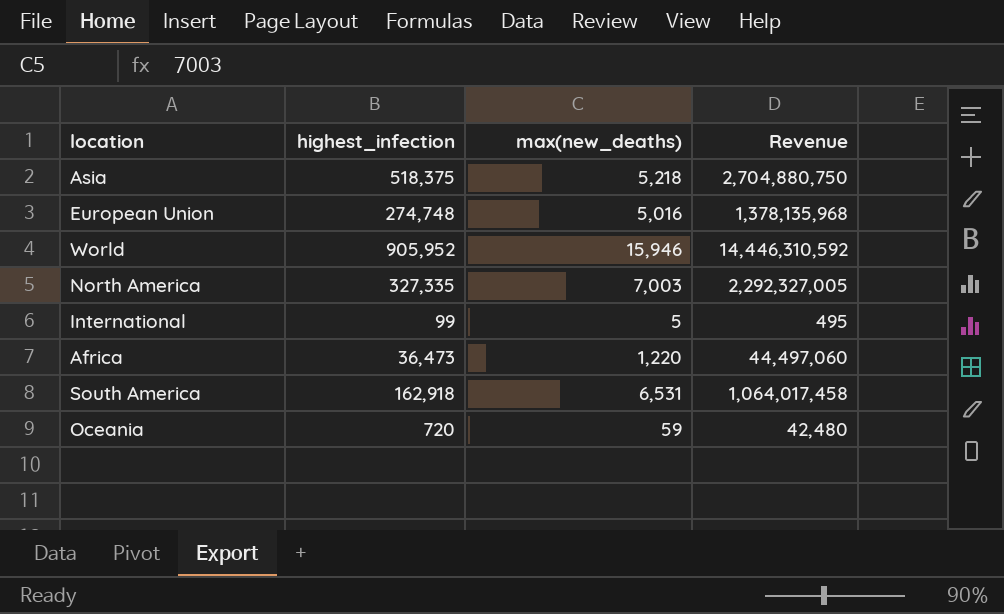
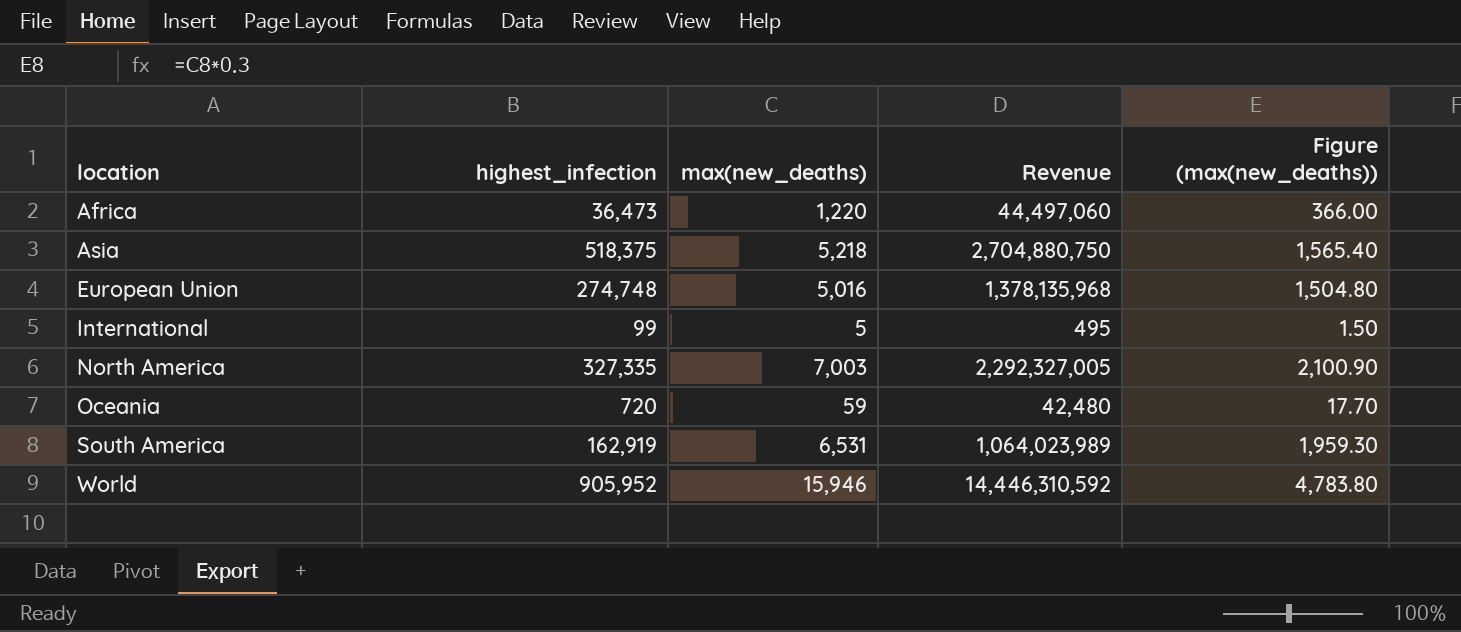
row order: none -> location ascending
column Figure (max(new_deaths)) | formula: none -> [max(new_deaths)] * 0.3
South America | highest_infection: 162,918 -> 162,919
South America | Revenue: 1,064,017,458 -> 1,064,023,989

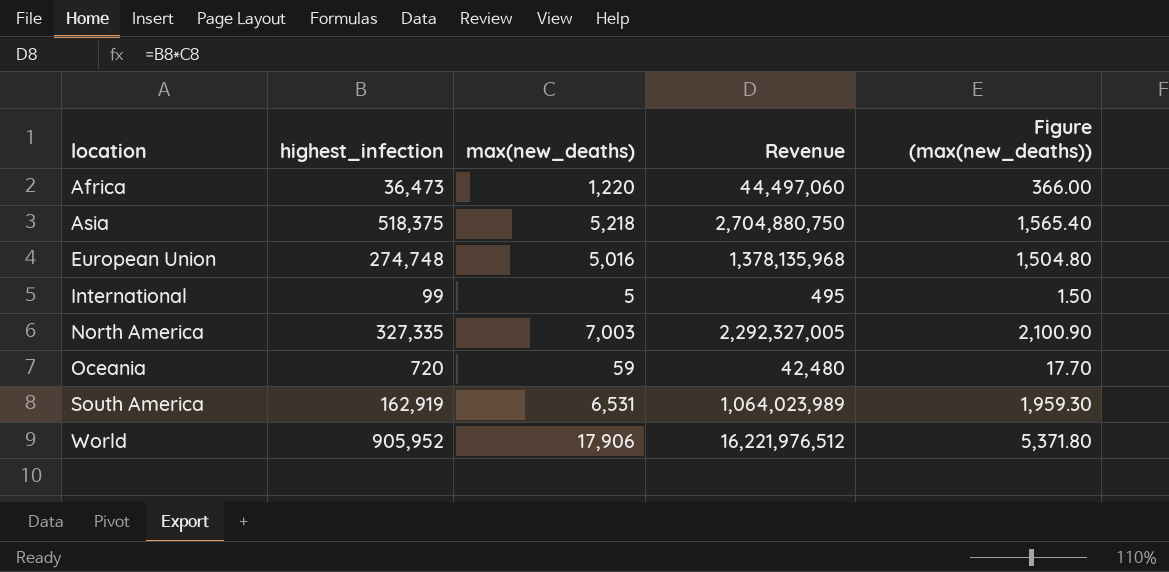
World | max(new_deaths): 15,946 -> 17,906
World | Revenue: 14,446,310,592 -> 16,221,976,512
World | Figure (max(new_deaths)): 4,783.80 -> 5,371.80

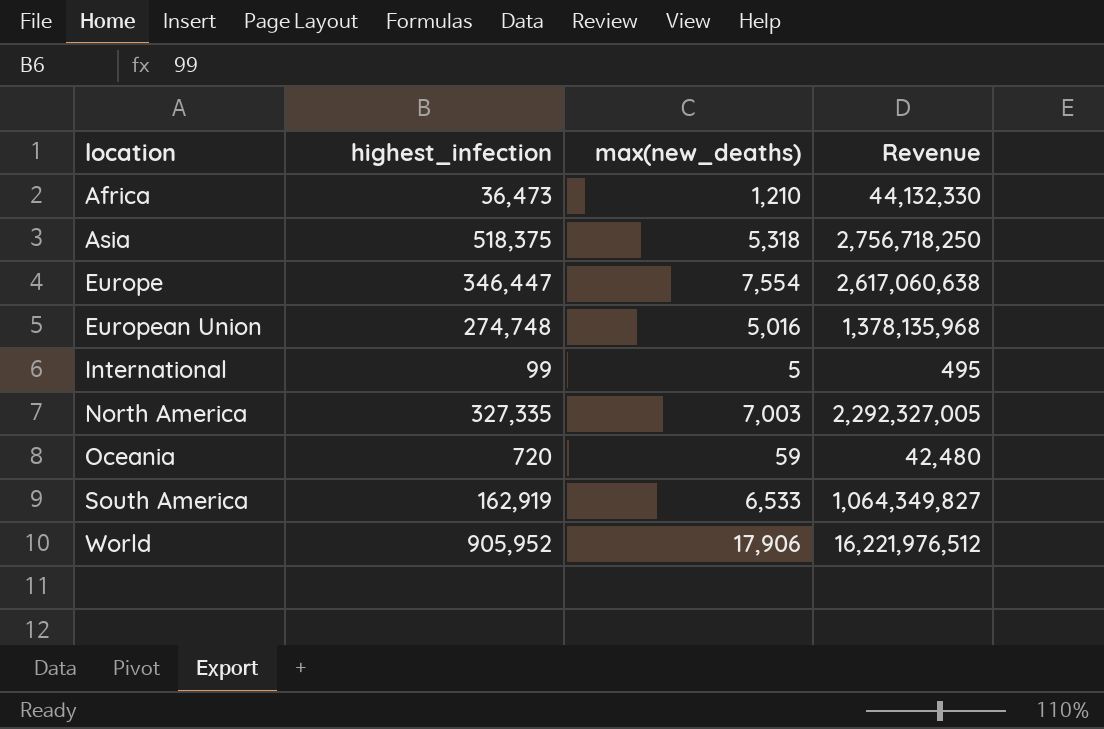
column Figure (max(new_deaths)) | formula: [max(new_deaths)] * 0.3 -> none
Africa | max(new_deaths): 1,220 -> 1,210
Africa | Revenue: 44,497,060 -> 44,132,330
Asia | max(new_deaths): 5,218 -> 5,318
Asia | Revenue: 2,704,880,750 -> 2,756,718,250
row Europe: none -> 346,447 | 7,554 | 2,617,060,638
South America | max(new_deaths): 6,531 -> 6,533
South America | Revenue: 1,064,023,989 -> 1,064,349,827

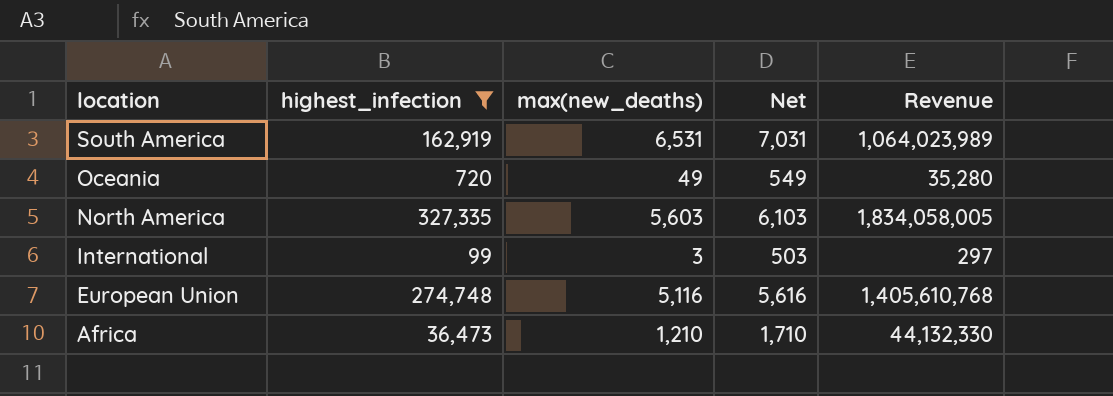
filter: none -> highest_infection <= 327,335
row order: location ascending -> location descending
column Net | formula: none -> [max(new_deaths)] + 500
South America | max(new_deaths): 6,533 -> 6,531
South America | Revenue: 1,064,349,827 -> 1,064,023,989
Oceania | max(new_deaths): 59 -> 49
Oceania | Revenue: 42,480 -> 35,280
North America | max(new_deaths): 7,003 -> 5,603
North America | Revenue: 2,292,327,005 -> 1,834,058,005
International | max(new_deaths): 5 -> 3
International | Revenue: 495 -> 297
European Union | max(new_deaths): 5,016 -> 5,116
European Union | Revenue: 1,378,135,968 -> 1,405,610,768

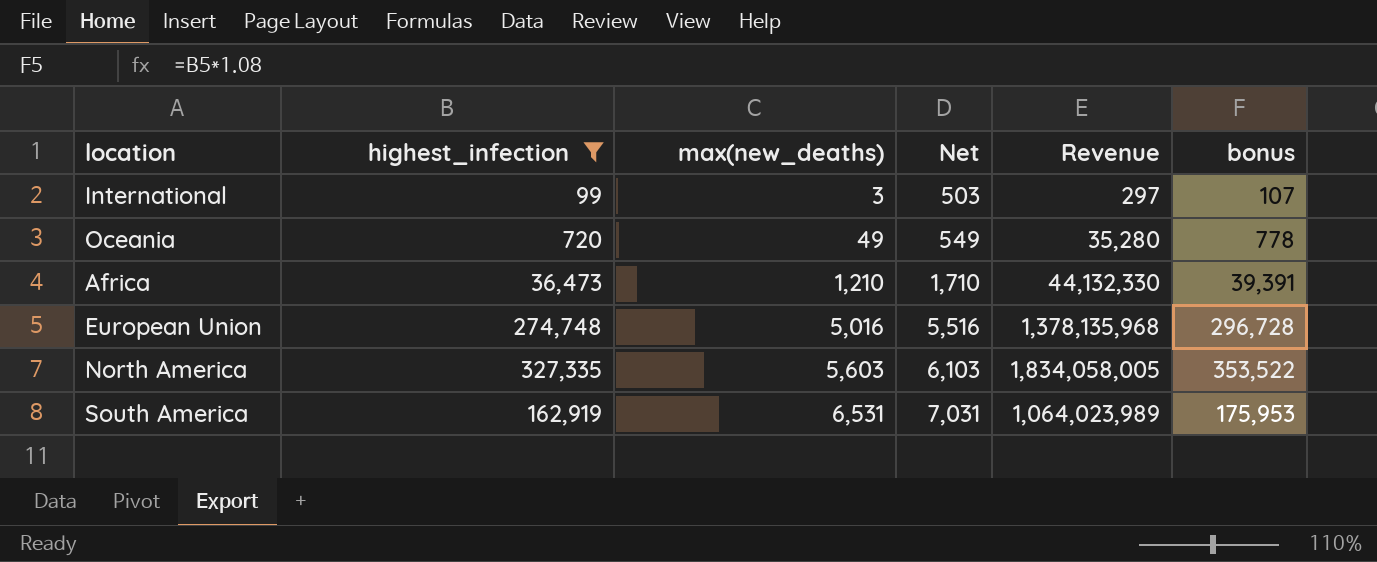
row order: location descending -> max(new_deaths) ascending
column bonus | formula: none -> [highest_infection] * 1.08
European Union | max(new_deaths): 5,116 -> 5,016
European Union | Net: 5,616 -> 5,516
European Union | Revenue: 1,405,610,768 -> 1,378,135,968

